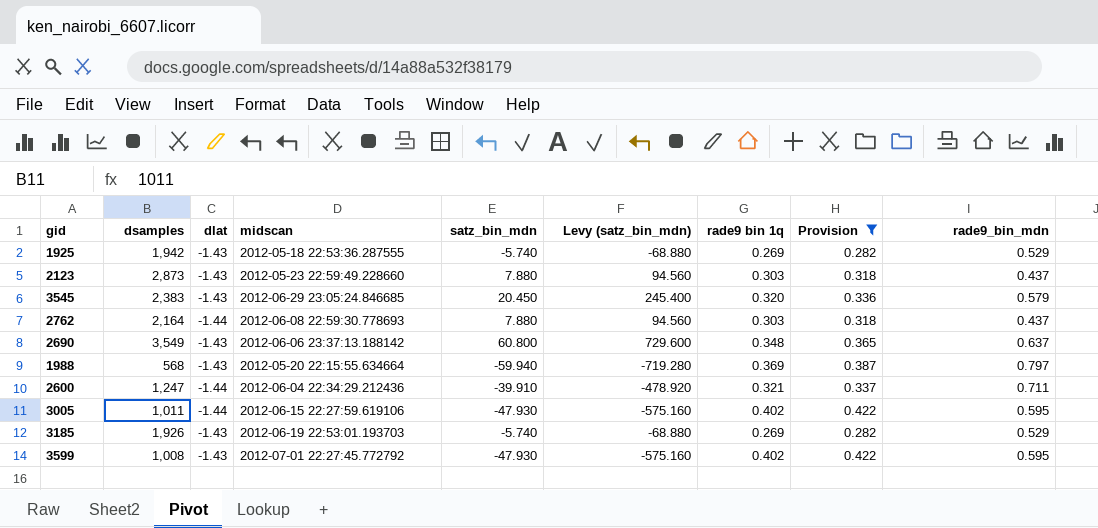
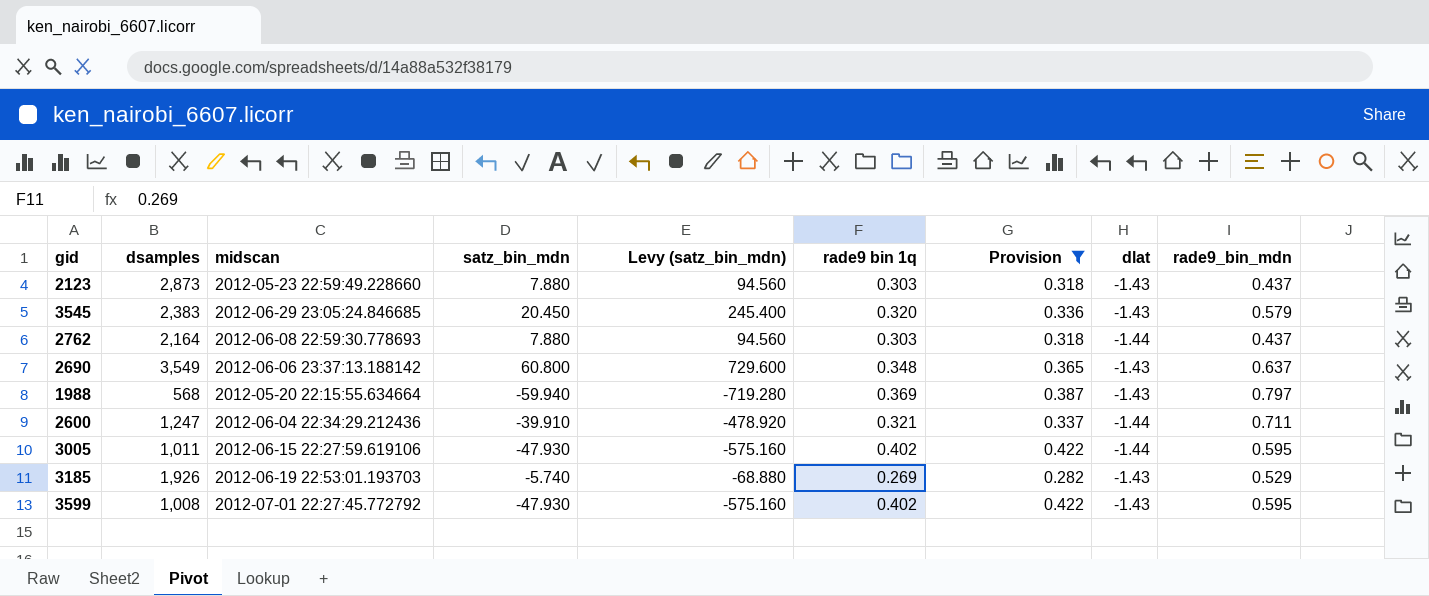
column dlat | position: 3 -> 8
row 1925: 1,942 | -1.43 | 2012-05-18 22:53:36.287555 | -5.740 | -68.880 | 0.269 | 0.282 | 0.529 -> none

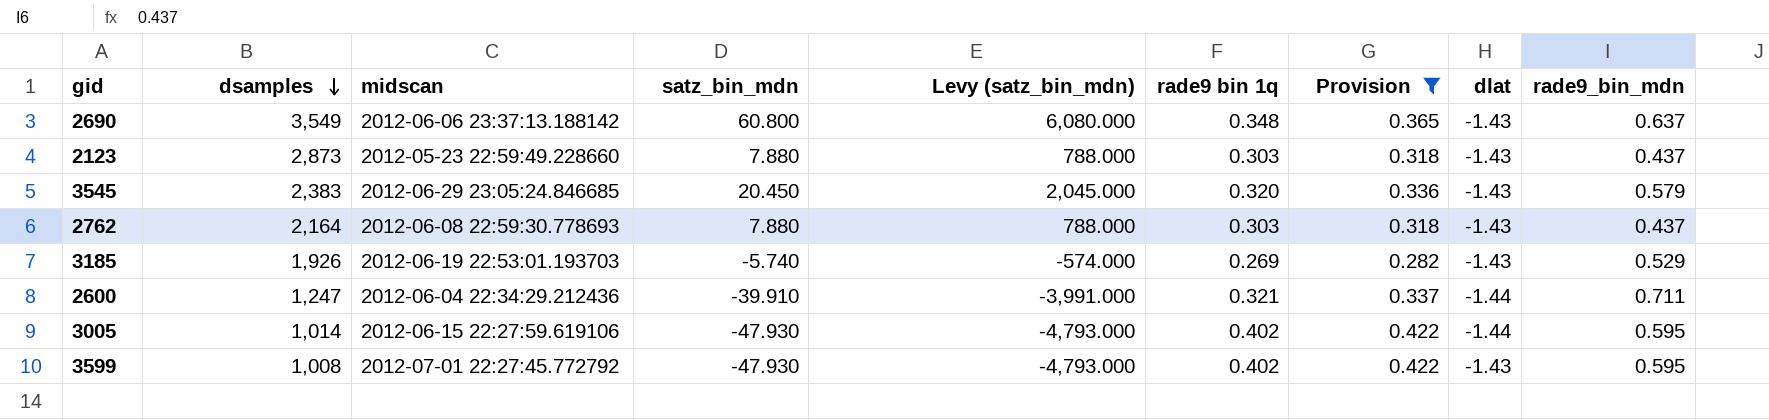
row order: none -> dsamples descending
column Levy (satz_bin_mdn) | formula: [satz_bin_mdn] * 12 -> [satz_bin_mdn] * 100
row 1988: 568 | 2012-05-20 22:15:55.634664 | -59.940 | -719.280 | 0.369 | 0.387 | -1.43 | 0.797 -> none
2762 | dlat: -1.44 -> -1.43
3005 | dsamples: 1,011 -> 1,014

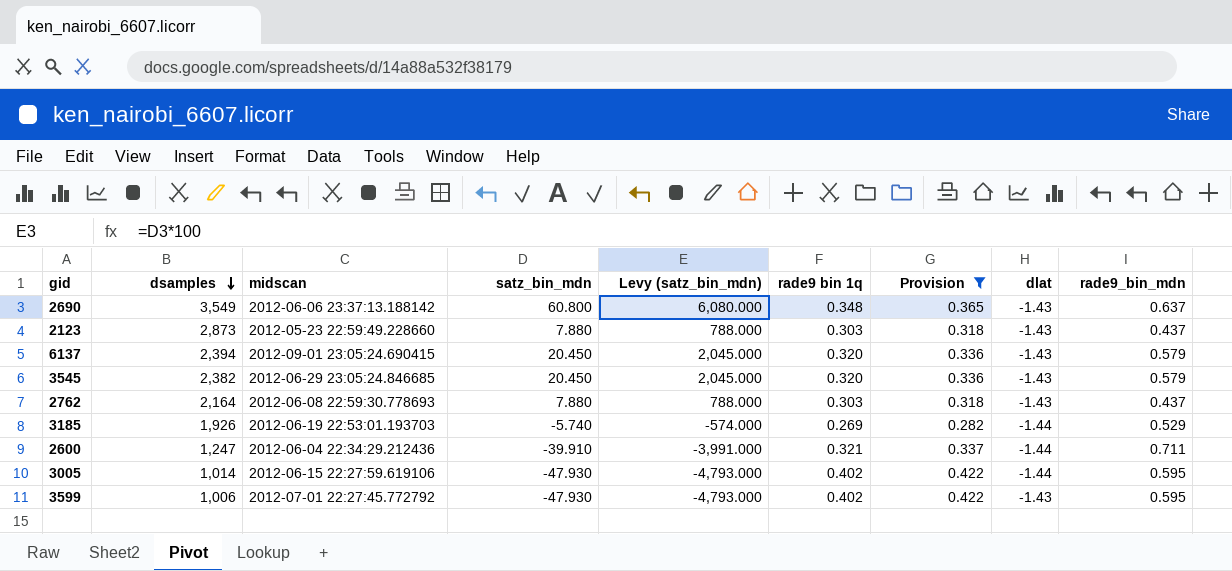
row 6137: none -> 2,394 | 2012-09-01 23:05:24.690415 | 20.450 | 2,045.000 | 0.320 | 0.336 | -1.43 | 0.579
3545 | dsamples: 2,383 -> 2,382
3185 | dlat: -1.43 -> -1.44
3599 | dsamples: 1,008 -> 1,006

